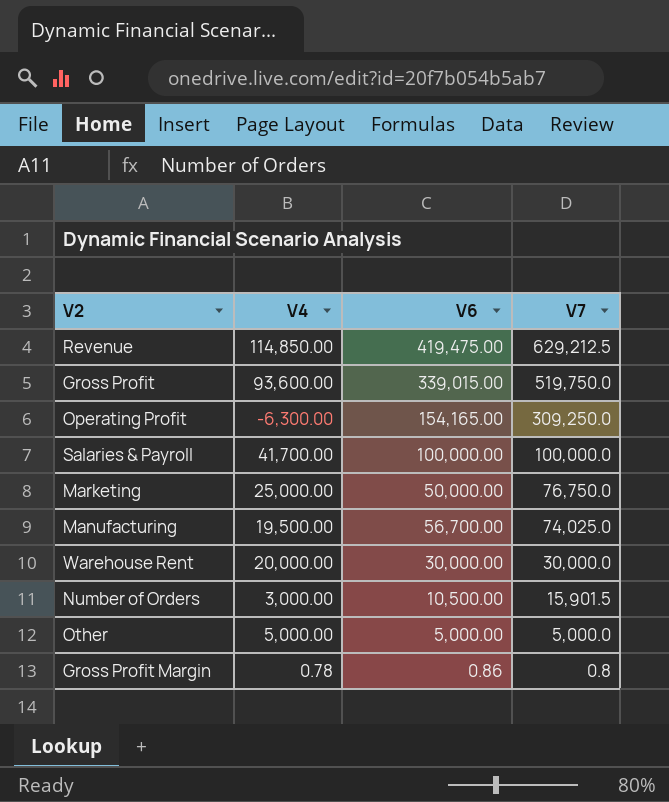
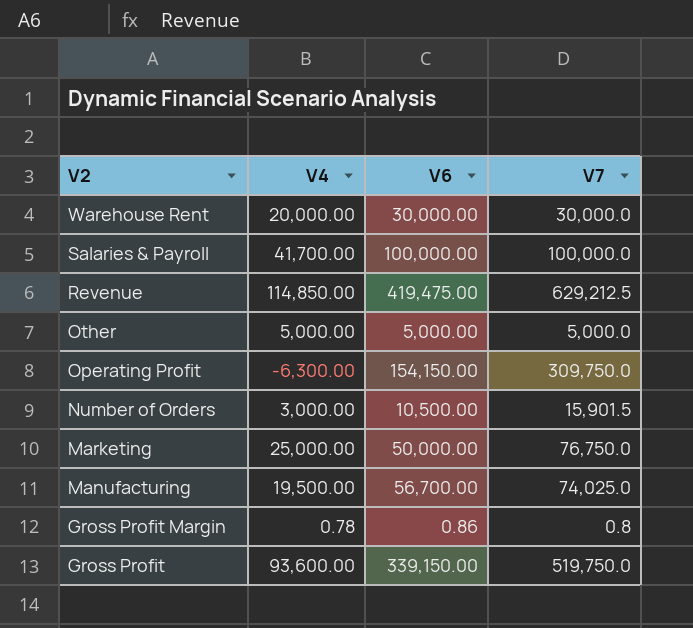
row order: V7 descending -> V2 descending
Operating Profit | V6: 154,165.00 -> 154,150.00
Operating Profit | V7: 309,250.0 -> 309,750.0
Gross Profit | V6: 339,015.00 -> 339,150.00

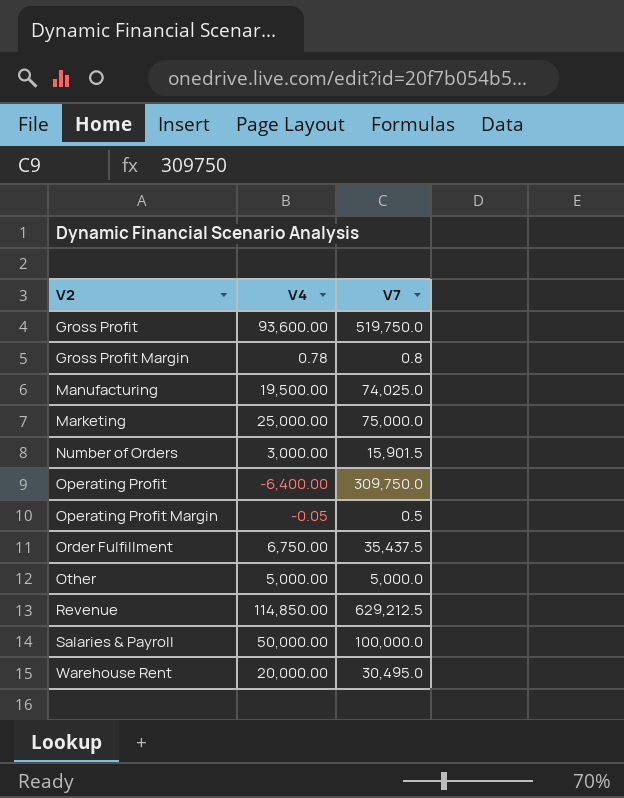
row order: V2 descending -> V2 ascending
column V6 | position: 3 -> none
Marketing | V7: 76,750.0 -> 75,000.0
Operating Profit | V4: -6,300.00 -> -6,400.00
row Operating Profit Margin: none -> -0.05 | 0.5
row Order Fulfillment: none -> 6,750.00 | 35,437.5
Salaries & Payroll | V4: 41,700.00 -> 50,000.00
Warehouse Rent | V7: 30,000.0 -> 30,495.0

